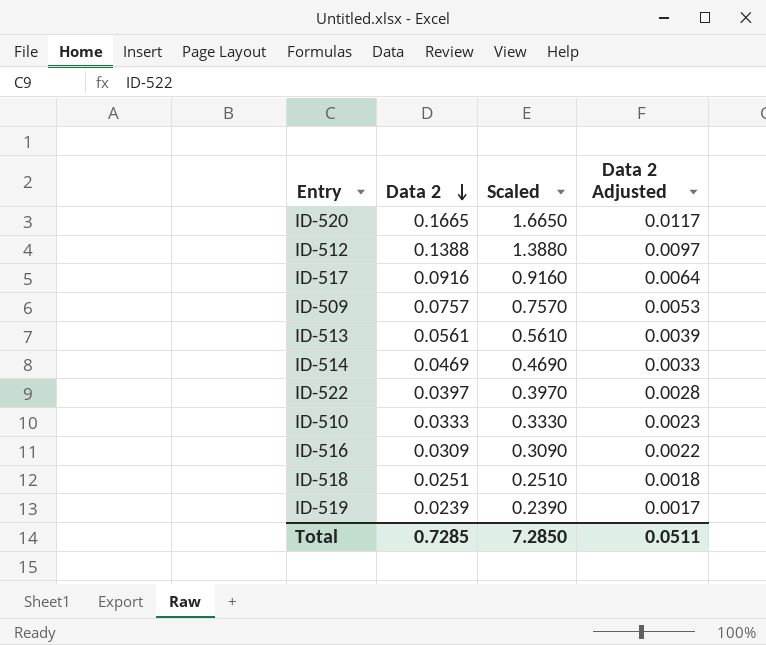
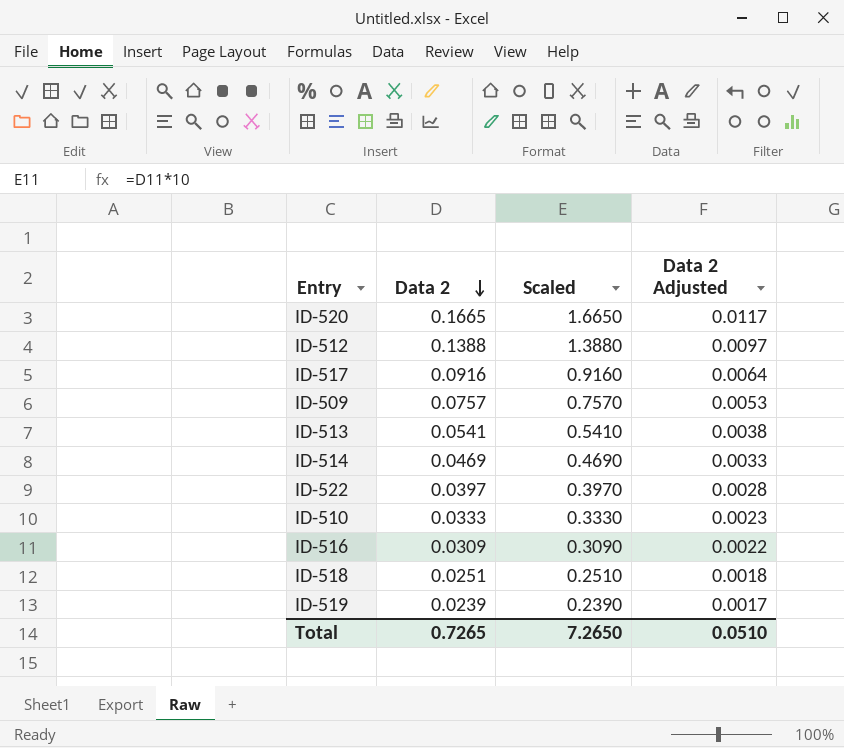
ID-513 | Data 2: 0.0561 -> 0.0541
ID-513 | Scaled: 0.5610 -> 0.5410
ID-513 | Data 2 Adjusted: 0.0039 -> 0.0038
Total | Data 2: 0.7285 -> 0.7265
Total | Scaled: 7.2850 -> 7.2650
Total | Data 2 Adjusted: 0.0511 -> 0.0510

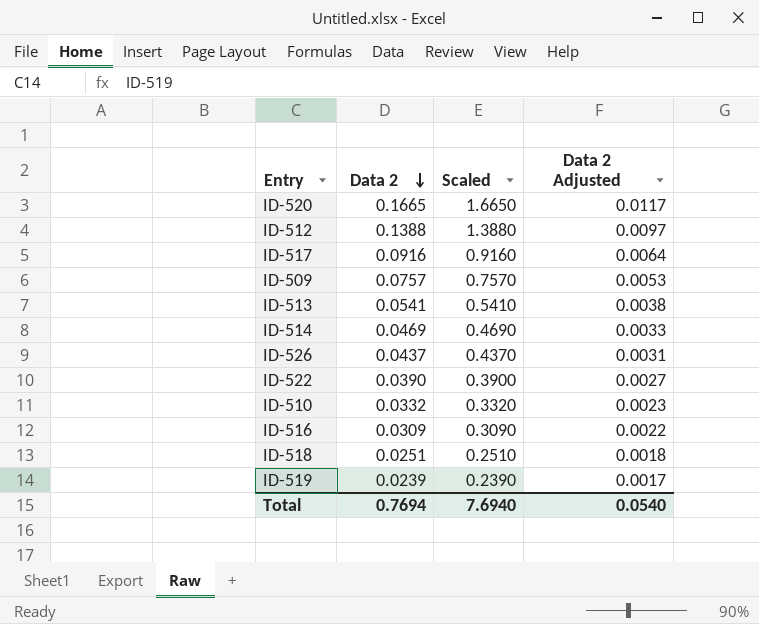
row ID-526: none -> 0.0437 | 0.4370 | 0.0031
ID-522 | Data 2: 0.0397 -> 0.0390
ID-522 | Scaled: 0.3970 -> 0.3900
ID-522 | Data 2 Adjusted: 0.0028 -> 0.0027
ID-510 | Data 2: 0.0333 -> 0.0332
ID-510 | Scaled: 0.3330 -> 0.3320
Total | Data 2: 0.7265 -> 0.7694
Total | Scaled: 7.2650 -> 7.6940
Total | Data 2 Adjusted: 0.0510 -> 0.0540

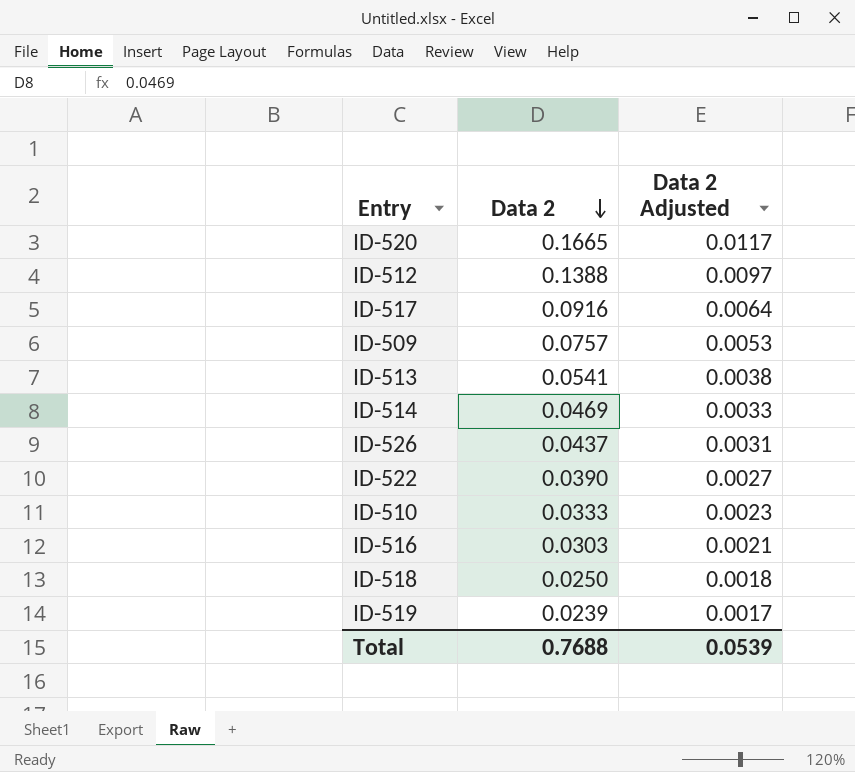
column Scaled | formula: [Data 2] * 10 -> none
ID-510 | Data 2: 0.0332 -> 0.0333
ID-516 | Data 2: 0.0309 -> 0.0303
ID-516 | Data 2 Adjusted: 0.0022 -> 0.0021
ID-518 | Data 2: 0.0251 -> 0.0250
Total | Data 2: 0.7694 -> 0.7688
Total | Data 2 Adjusted: 0.0540 -> 0.0539

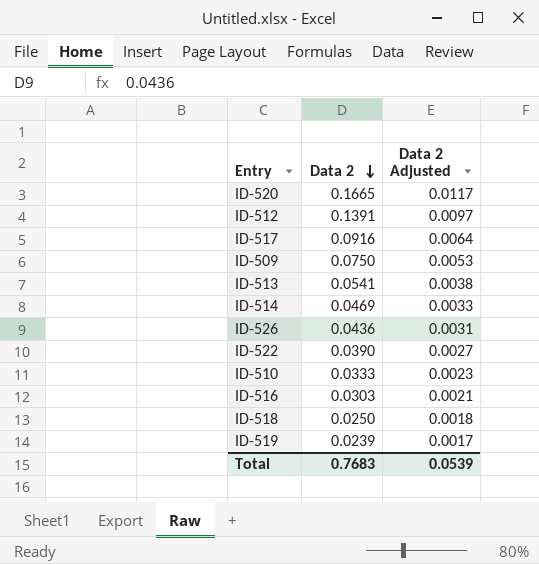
ID-512 | Data 2: 0.1388 -> 0.1391
ID-509 | Data 2: 0.0757 -> 0.0750
ID-526 | Data 2: 0.0437 -> 0.0436
Total | Data 2: 0.7688 -> 0.7683

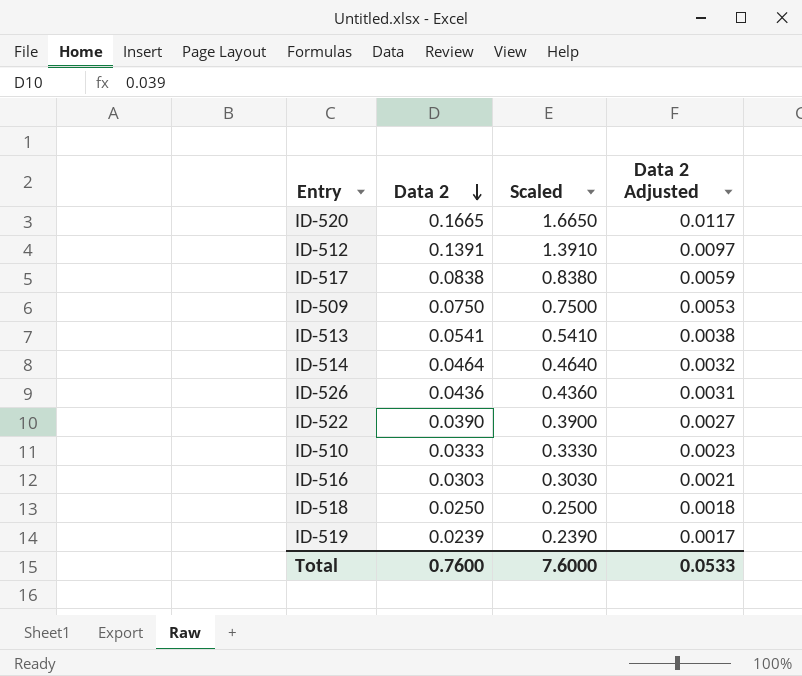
column Scaled | formula: none -> [Data 2] * 10
ID-517 | Data 2: 0.0916 -> 0.0838
ID-517 | Data 2 Adjusted: 0.0064 -> 0.0059
ID-514 | Data 2: 0.0469 -> 0.0464
ID-514 | Data 2 Adjusted: 0.0033 -> 0.0032
Total | Data 2: 0.7683 -> 0.7600
Total | Data 2 Adjusted: 0.0539 -> 0.0533

